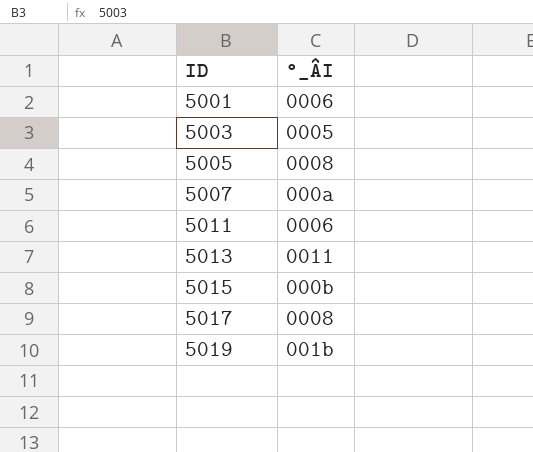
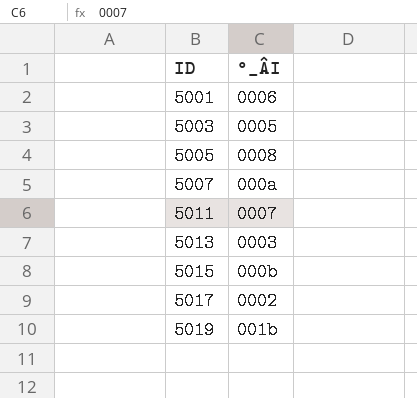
5011 | °_ÂI: 0006 -> 0007
5013 | °_ÂI: 0011 -> 0003
5017 | °_ÂI: 0008 -> 0002

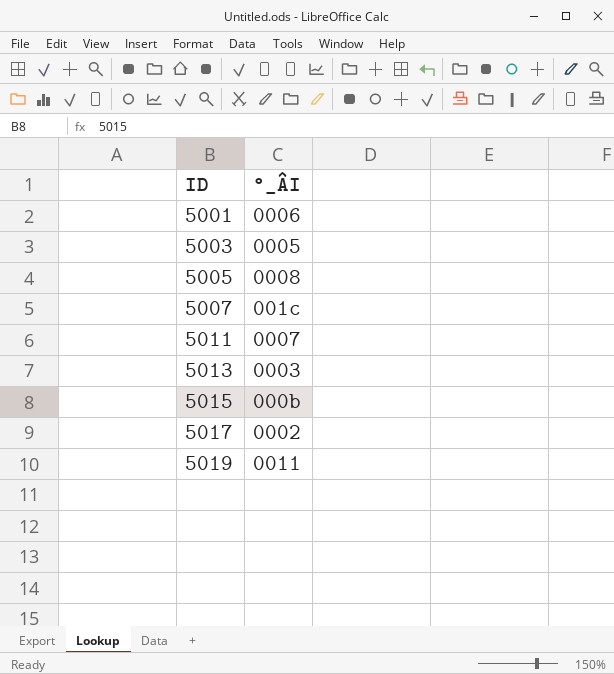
5007 | °_ÂI: 000a -> 001c
5019 | °_ÂI: 001b -> 0011

